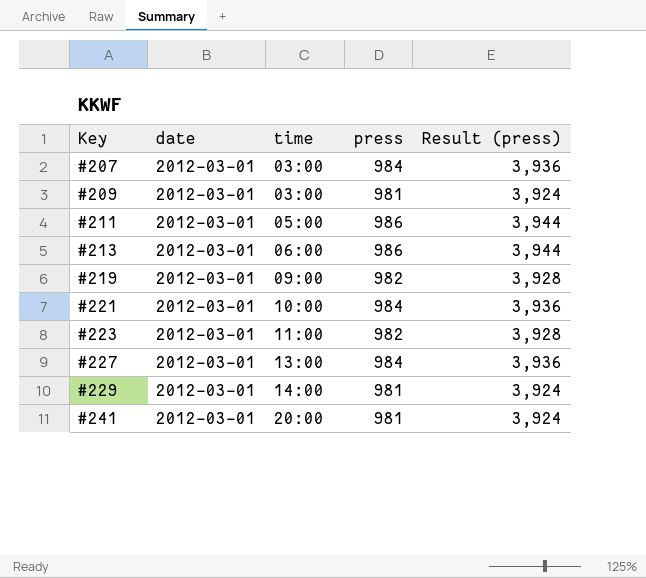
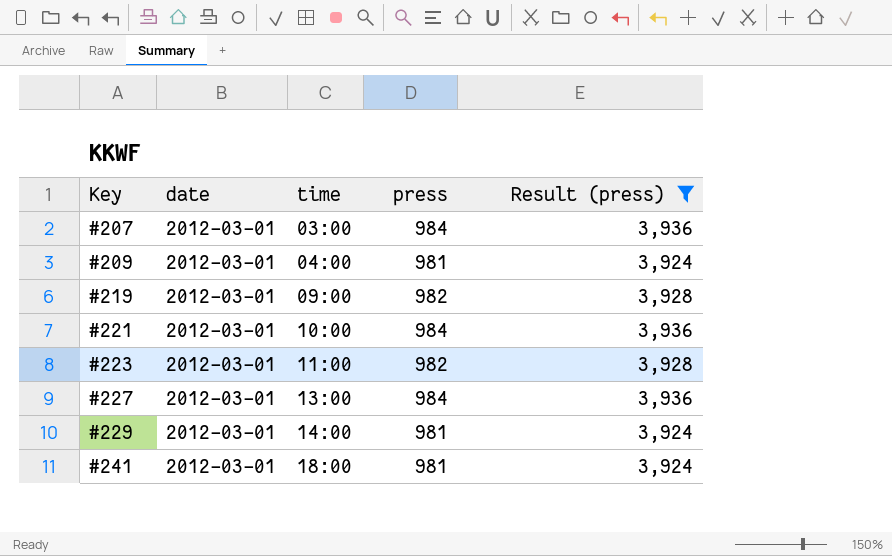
filter: none -> Result (press) != 3,944
#209 | time: 03:00 -> 04:00
#241 | time: 20:00 -> 18:00

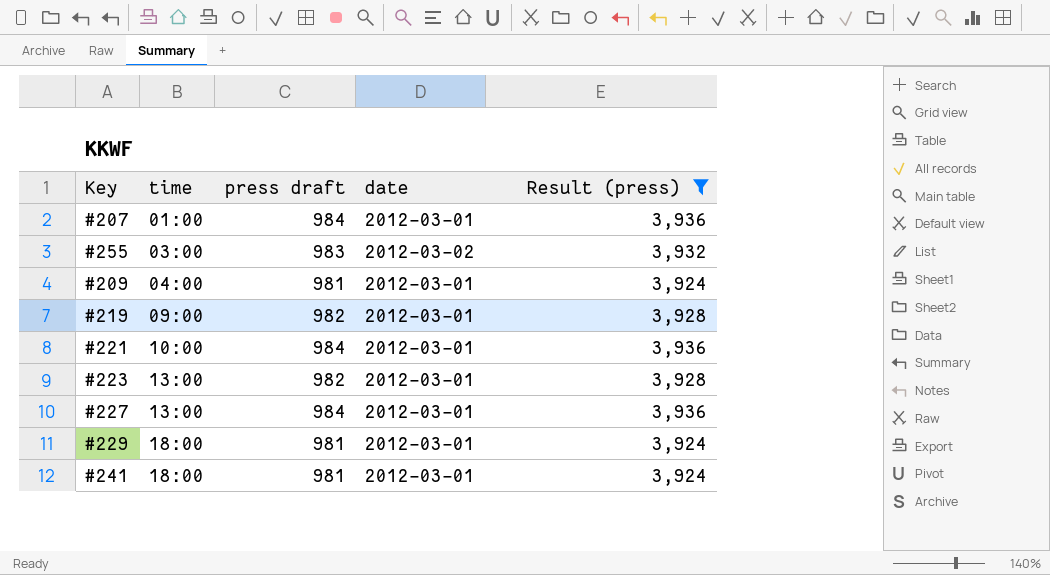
column name: press -> press draft
column date | position: 2 -> 4
#207 | time: 03:00 -> 01:00
row #255: none -> 03:00 | 983 | 2012-03-02 | 3,932
#223 | time: 11:00 -> 13:00
#229 | time: 14:00 -> 18:00

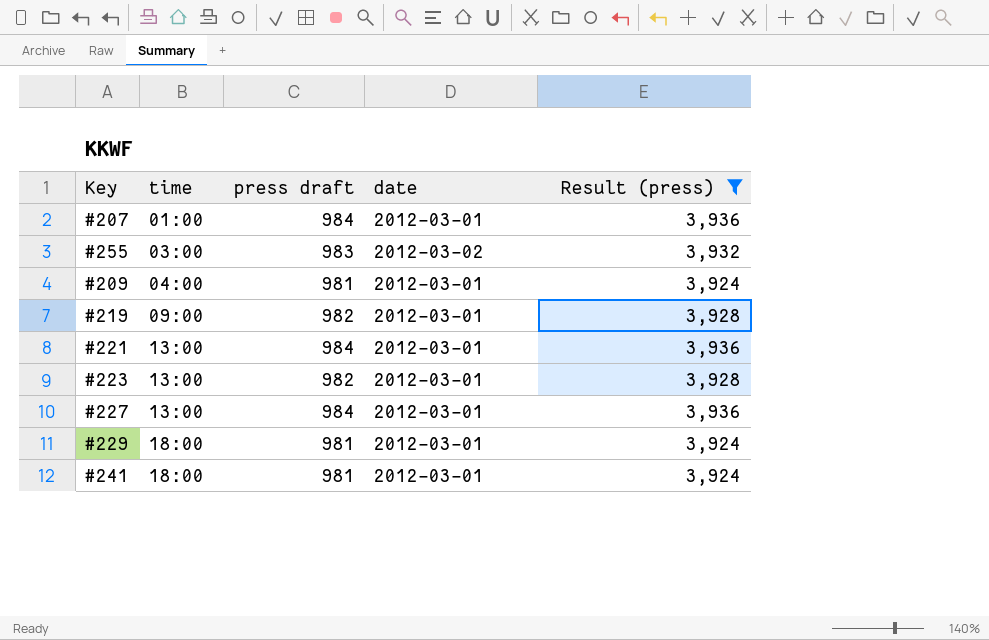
#221 | time: 10:00 -> 13:00

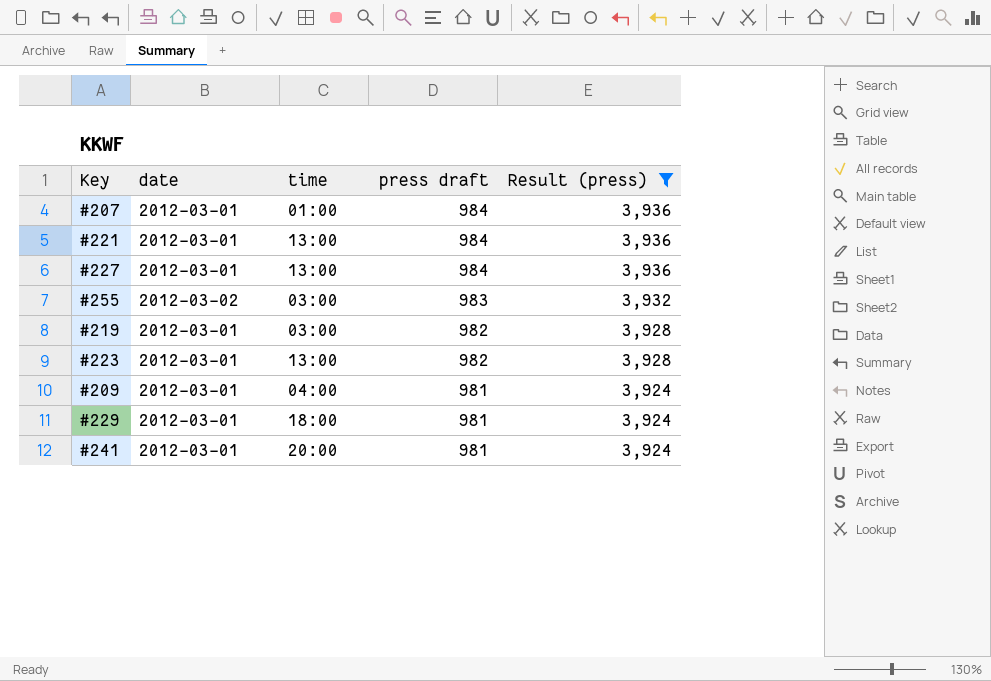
row order: time ascending -> press draft descending
column date | position: 4 -> 2
#219 | time: 09:00 -> 03:00
#241 | time: 18:00 -> 20:00

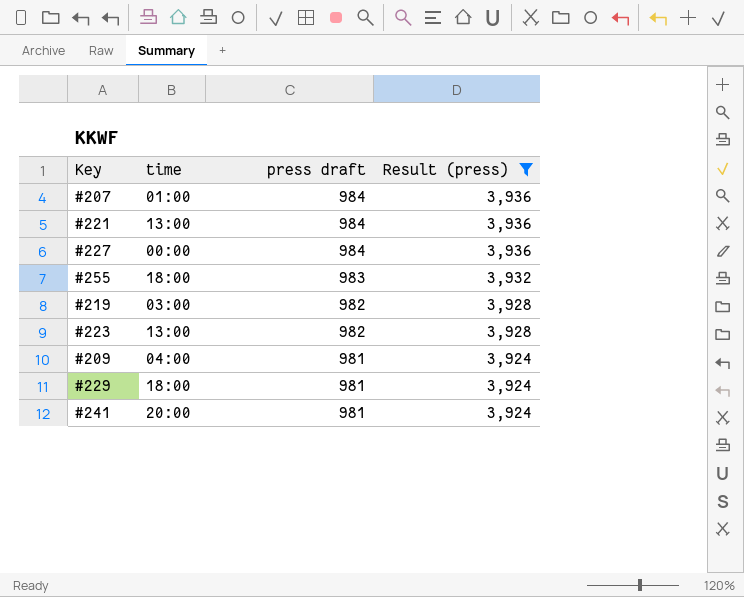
column date | position: 2 -> none
#227 | time: 13:00 -> 00:00
#255 | time: 03:00 -> 18:00

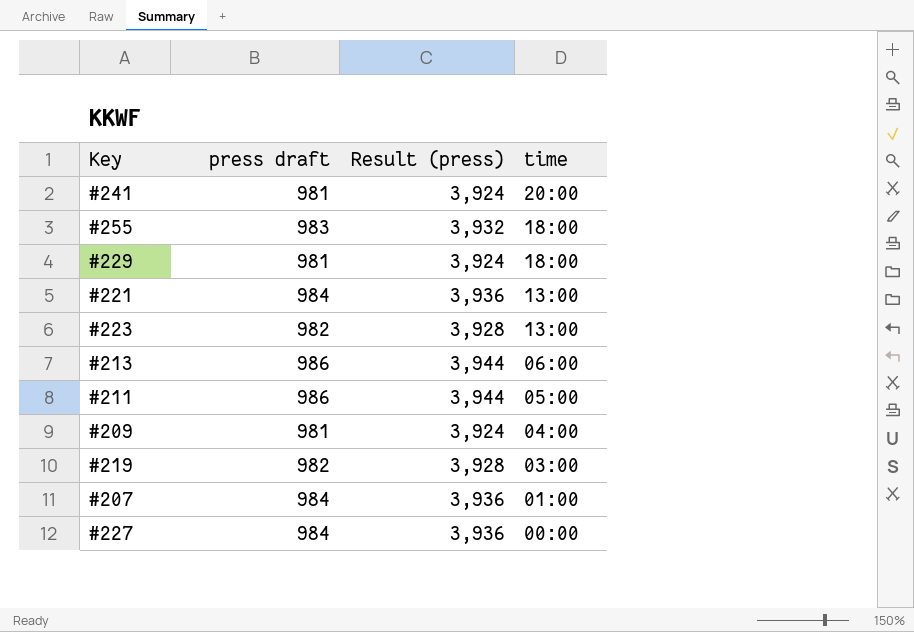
filter: Result (press) != 3,944 -> none
row order: press draft descending -> time descending
column time | position: 2 -> 4

